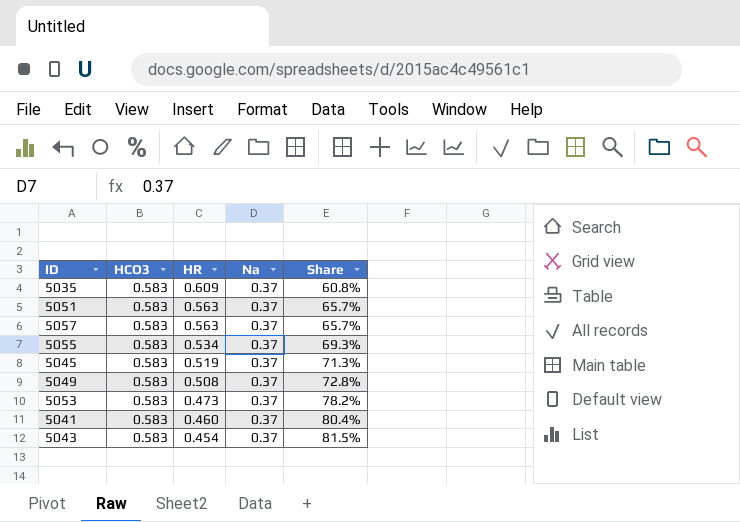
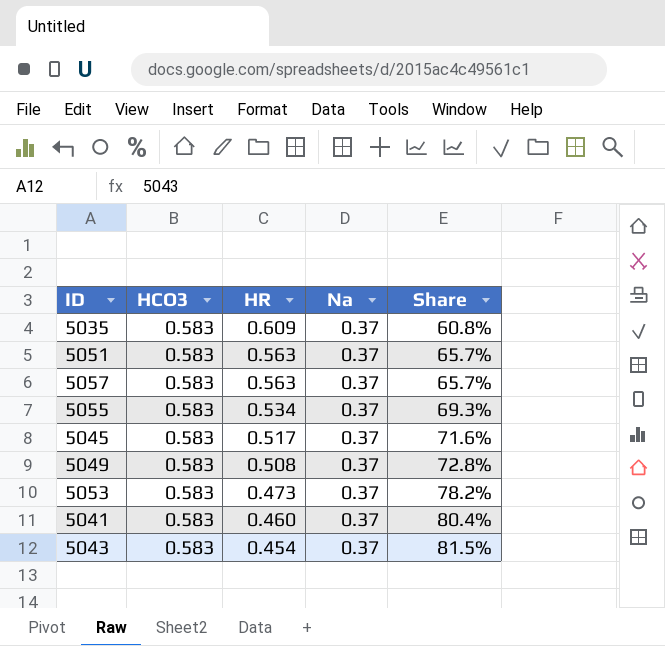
5045 | HR: 0.519 -> 0.517
5045 | Share: 71.3% -> 71.6%

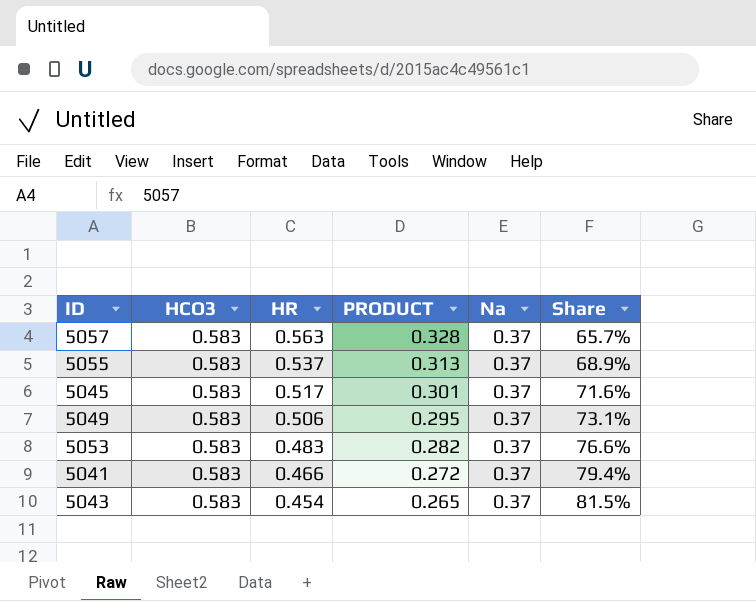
column PRODUCT | formula: none -> [HCO3] * [HR]
row 5035: 0.583 | 0.609 | 0.37 | 60.8% -> none
row 5051: 0.583 | 0.563 | 0.37 | 65.7% -> none
5055 | HR: 0.534 -> 0.537
5055 | Share: 69.3% -> 68.9%
5049 | HR: 0.508 -> 0.506
5049 | Share: 72.8% -> 73.1%
5053 | HR: 0.473 -> 0.483
5053 | Share: 78.2% -> 76.6%
5041 | HR: 0.460 -> 0.466
5041 | Share: 80.4% -> 79.4%

